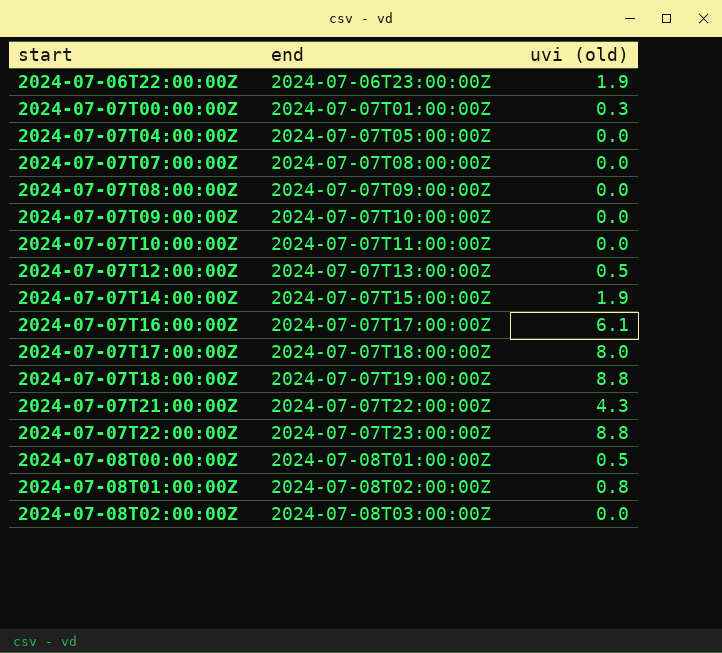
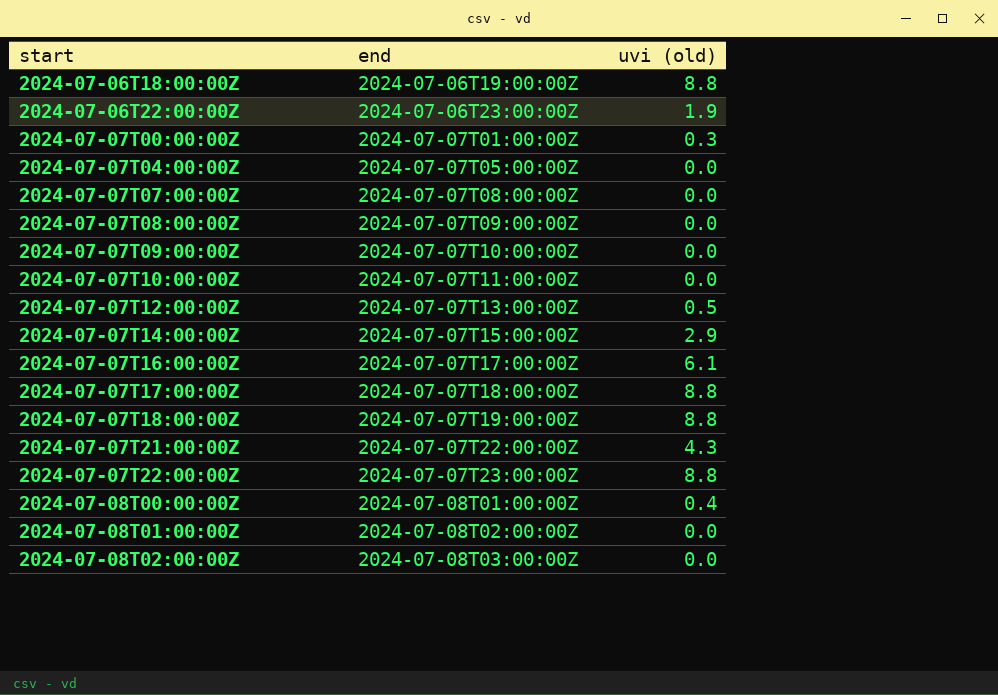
row 2024-07-06T18:00:00Z: none -> 2024-07-06T19:00:00Z | 8.8
2024-07-07T14:00:00Z | uvi (old): 1.9 -> 2.9
2024-07-07T17:00:00Z | uvi (old): 8.0 -> 8.8
2024-07-08T00:00:00Z | uvi (old): 0.5 -> 0.4
2024-07-08T01:00:00Z | uvi (old): 0.8 -> 0.0

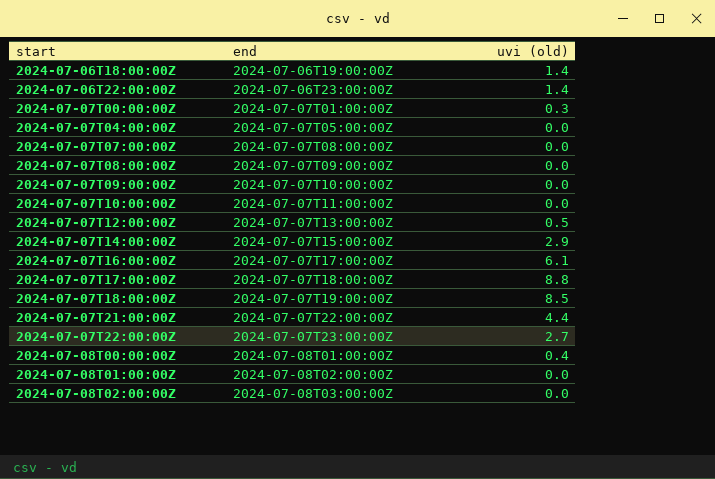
2024-07-06T18:00:00Z | uvi (old): 8.8 -> 1.4
2024-07-06T22:00:00Z | uvi (old): 1.9 -> 1.4
2024-07-07T18:00:00Z | uvi (old): 8.8 -> 8.5
2024-07-07T21:00:00Z | uvi (old): 4.3 -> 4.4
2024-07-07T22:00:00Z | uvi (old): 8.8 -> 2.7

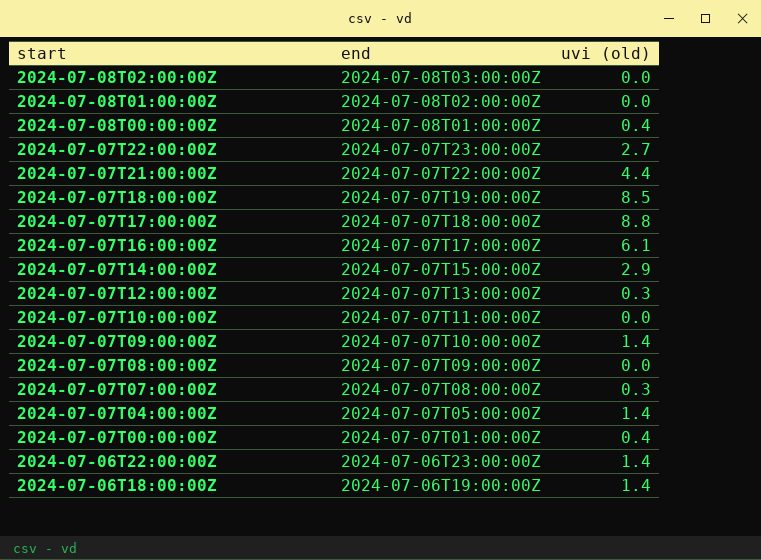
row order: start ascending -> start descending
2024-07-07T12:00:00Z | uvi (old): 0.5 -> 0.3
2024-07-07T09:00:00Z | uvi (old): 0.0 -> 1.4
2024-07-07T07:00:00Z | uvi (old): 0.0 -> 0.3
2024-07-07T04:00:00Z | uvi (old): 0.0 -> 1.4
2024-07-07T00:00:00Z | uvi (old): 0.3 -> 0.4

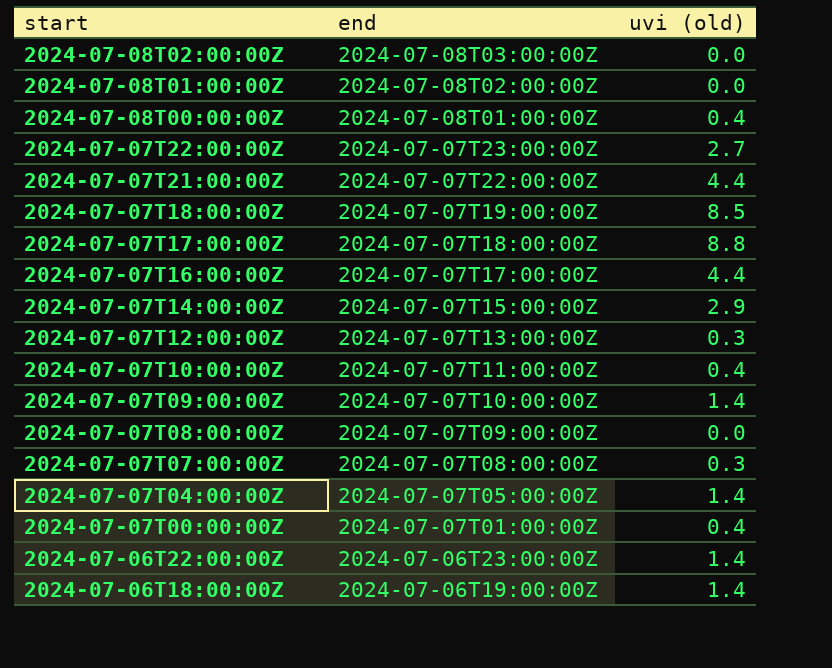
2024-07-07T16:00:00Z | uvi (old): 6.1 -> 4.4
2024-07-07T10:00:00Z | uvi (old): 0.0 -> 0.4

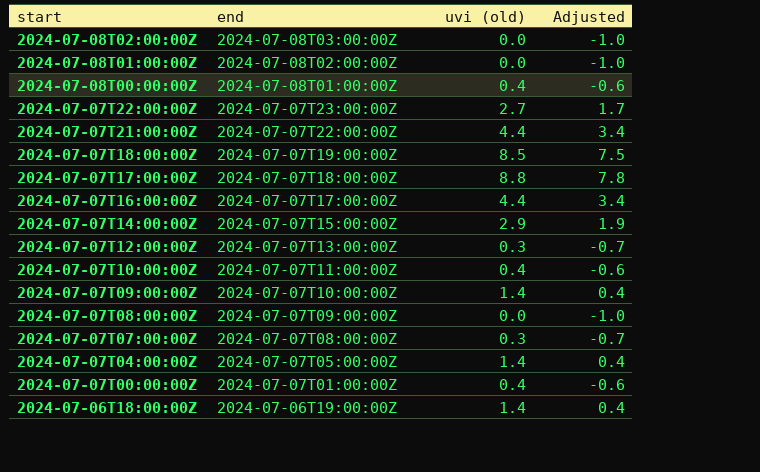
column Adjusted | formula: none -> [uvi (old)] - 1
row 2024-07-06T22:00:00Z: 2024-07-06T23:00:00Z | 1.4 -> none

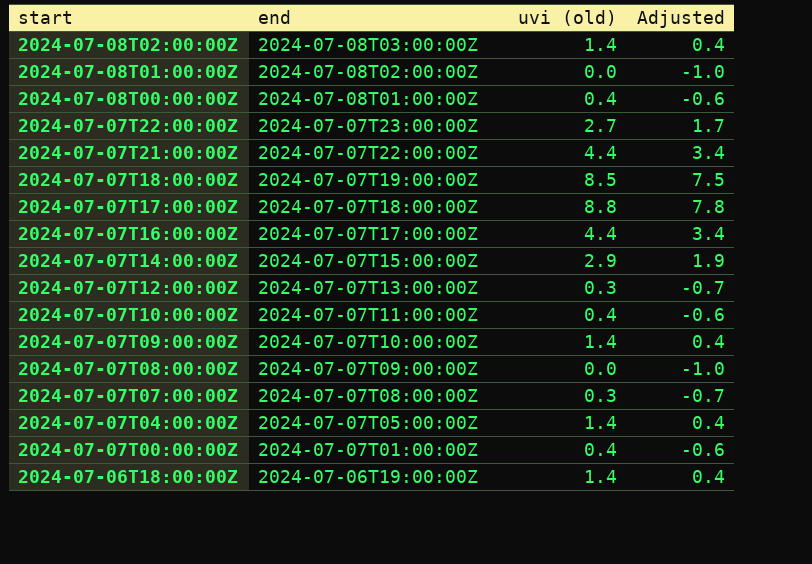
2024-07-08T02:00:00Z | uvi (old): 0.0 -> 1.4
2024-07-08T02:00:00Z | Adjusted: -1.0 -> 0.4

